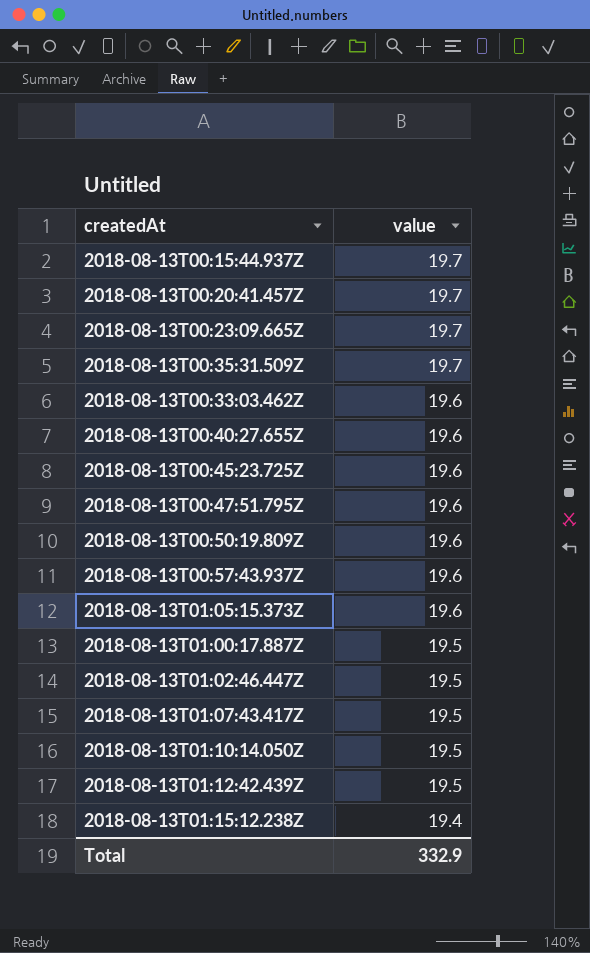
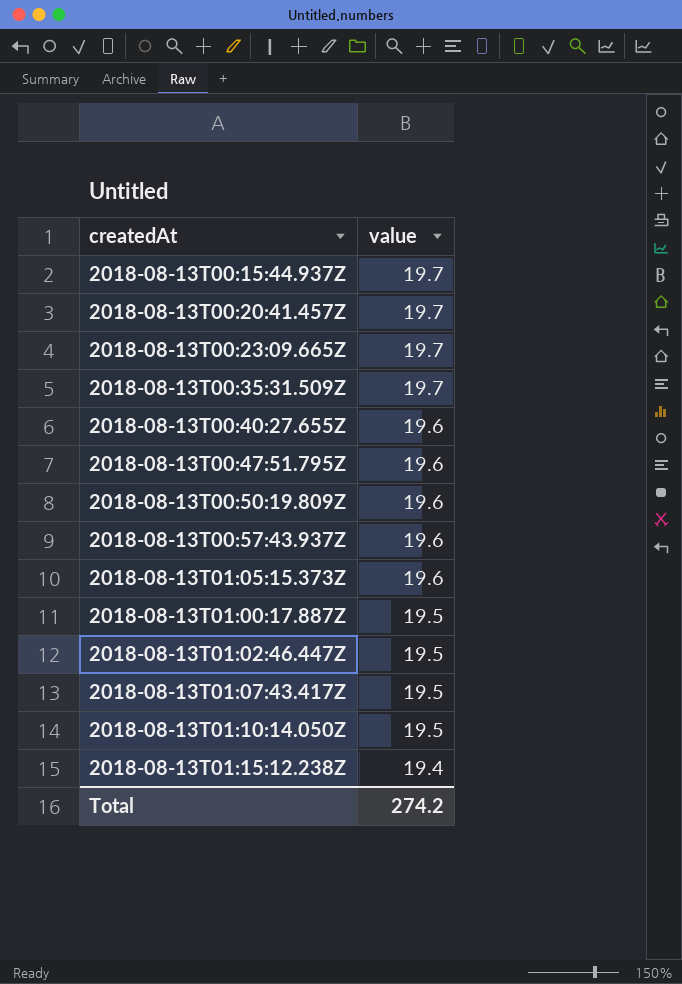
row 2018-08-13T00:33:03.462Z: 19.6 -> none
row 2018-08-13T00:45:23.725Z: 19.6 -> none
row 2018-08-13T01:12:42.439Z: 19.5 -> none
Total | value: 332.9 -> 274.2

